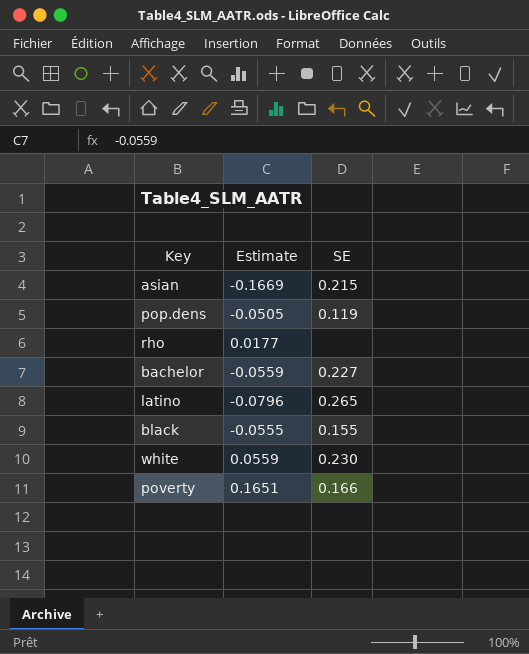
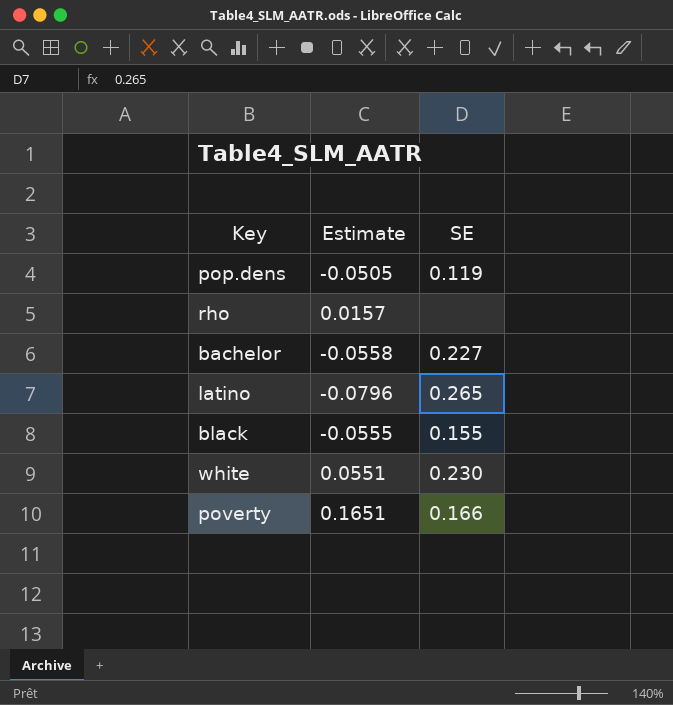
row asian: -0.1669 | 0.215 -> none
rho | Estimate: 0.0177 -> 0.0157
bachelor | Estimate: -0.0559 -> -0.0558
white | Estimate: 0.0559 -> 0.0551

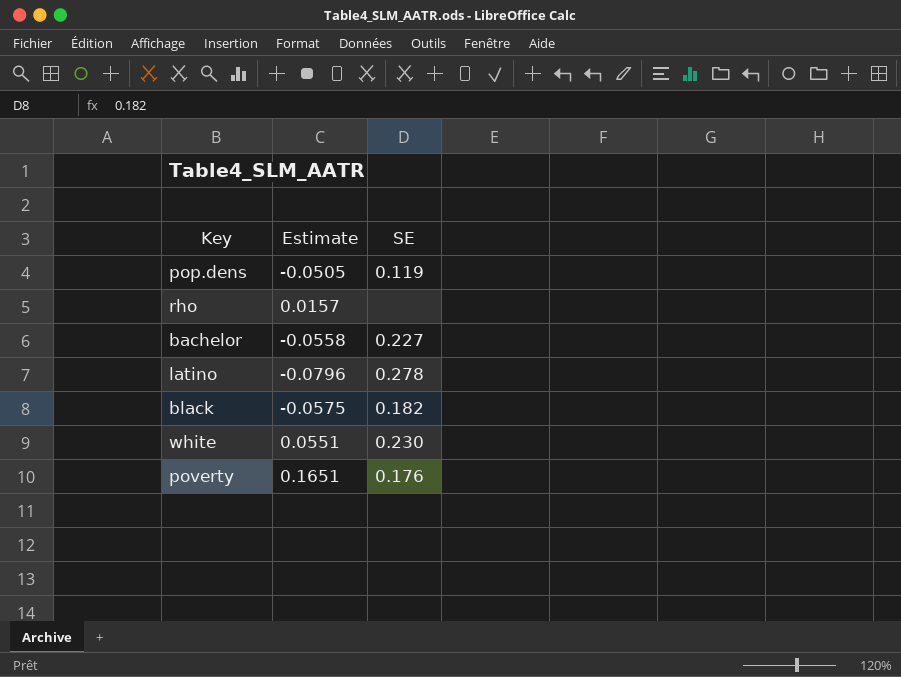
latino | SE: 0.265 -> 0.278
black | Estimate: -0.0555 -> -0.0575
black | SE: 0.155 -> 0.182
poverty | SE: 0.166 -> 0.176

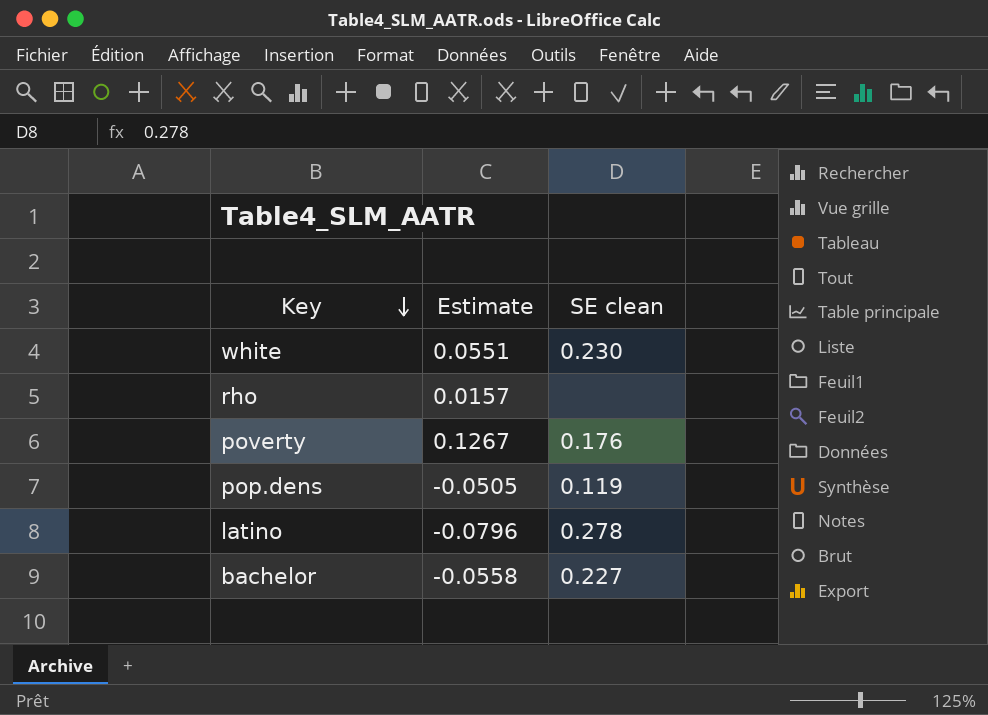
row order: none -> Key descending
column name: SE -> SE clean
row black: -0.0575 | 0.182 -> none
poverty | Estimate: 0.1651 -> 0.1267

